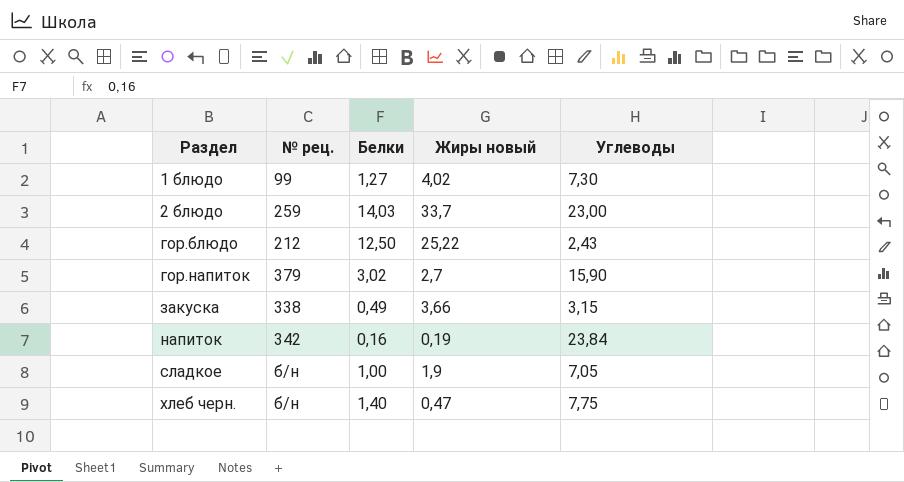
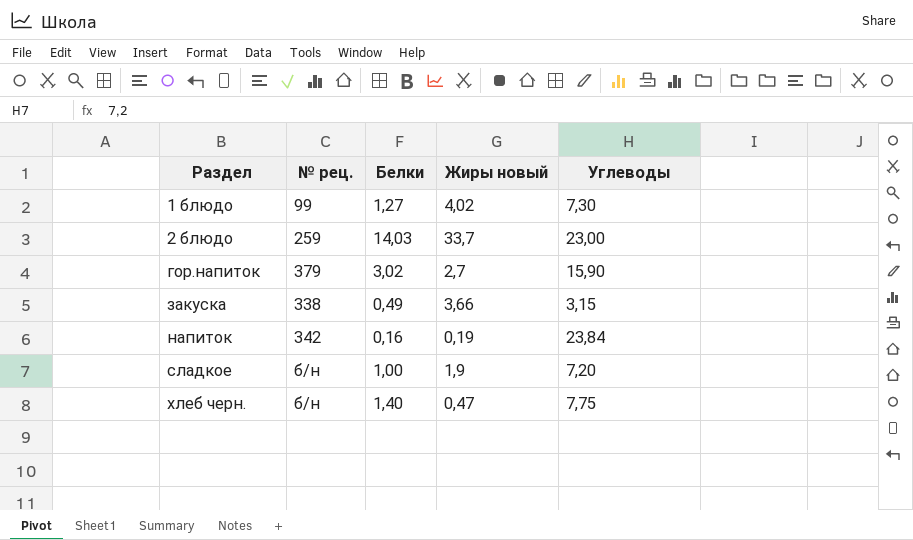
row гор.блюдо: 212 | 12,50 | 25,22 | 2,43 -> none
сладкое | Углеводы: 7,05 -> 7,20

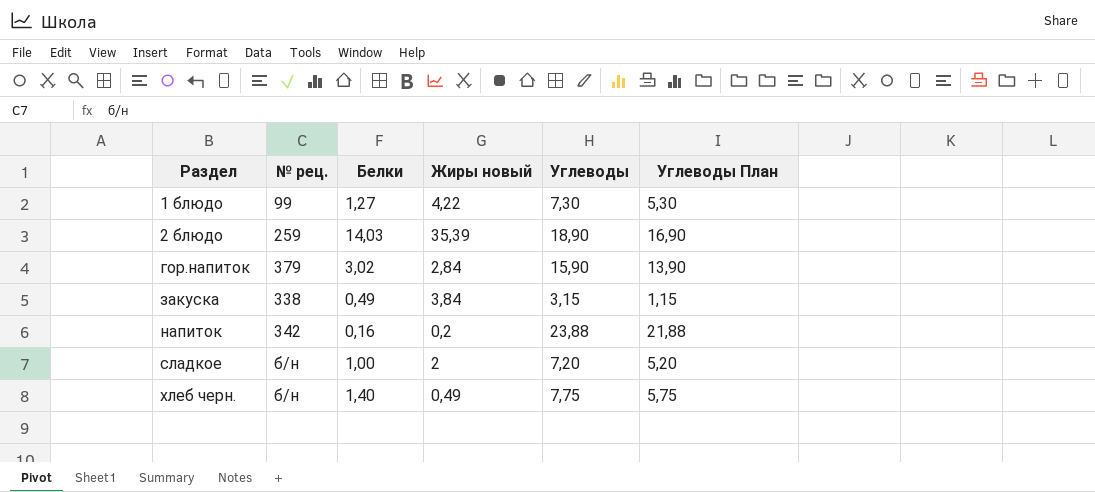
column Углеводы План | formula: none -> [Углеводы] - 2
1 блюдо | Жиры новый: 4,02 -> 4,22
2 блюдо | Жиры новый: 33,7 -> 35,39
2 блюдо | Углеводы: 23,00 -> 18,90
гор.напиток | Жиры новый: 2,7 -> 2,84
закуска | Жиры новый: 3,66 -> 3,84
напиток | Жиры новый: 0,19 -> 0,2
напиток | Углеводы: 23,84 -> 23,88
сладкое | Жиры новый: 1,9 -> 2
хлеб черн. | Жиры новый: 0,47 -> 0,49

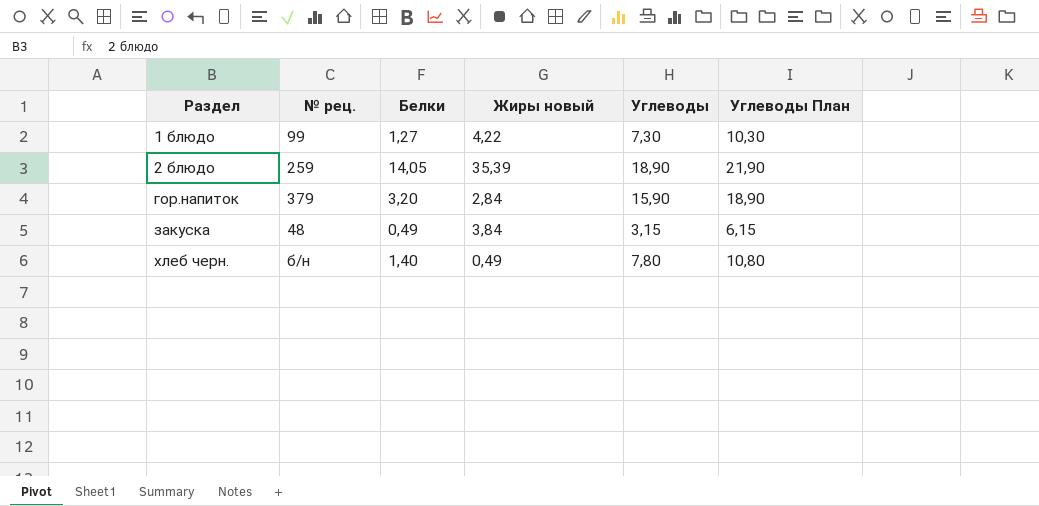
column Углеводы План | formula: [Углеводы] - 2 -> [Углеводы] + 3
row напиток: 342 | 0,16 | 0,2 | 23,88 | 21,88 -> none
row сладкое: б/н | 1,00 | 2 | 7,20 | 5,20 -> none
2 блюдо | Белки: 14,03 -> 14,05
гор.напиток | Белки: 3,02 -> 3,20
закуска | № рец.: 338 -> 48
хлеб черн. | Углеводы: 7,75 -> 7,80

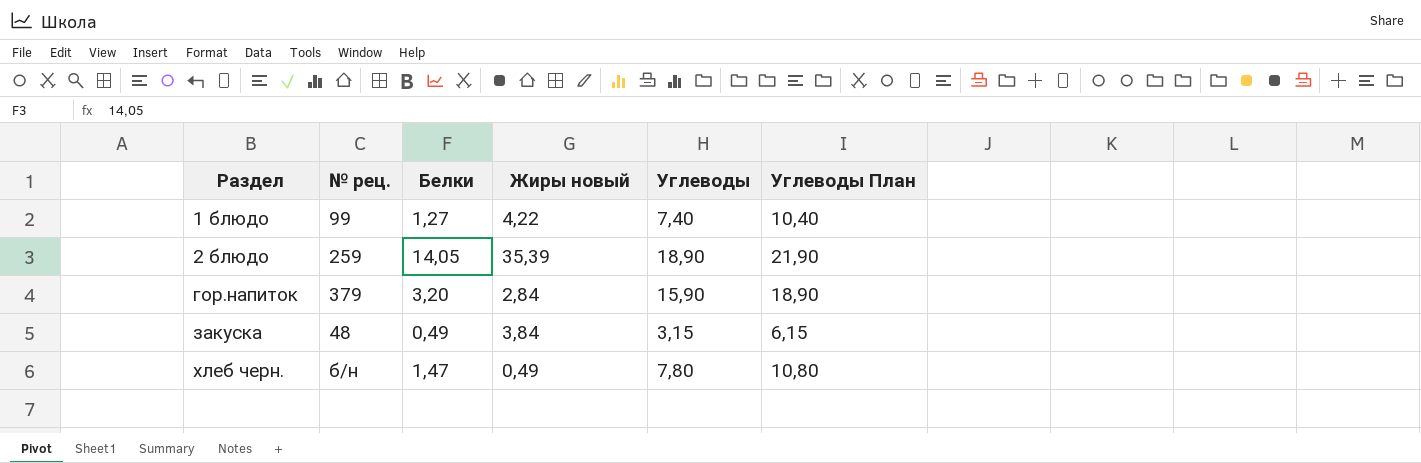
1 блюдо | Углеводы: 7,30 -> 7,40
1 блюдо | Углеводы План: 10,30 -> 10,40
хлеб черн. | Белки: 1,40 -> 1,47

